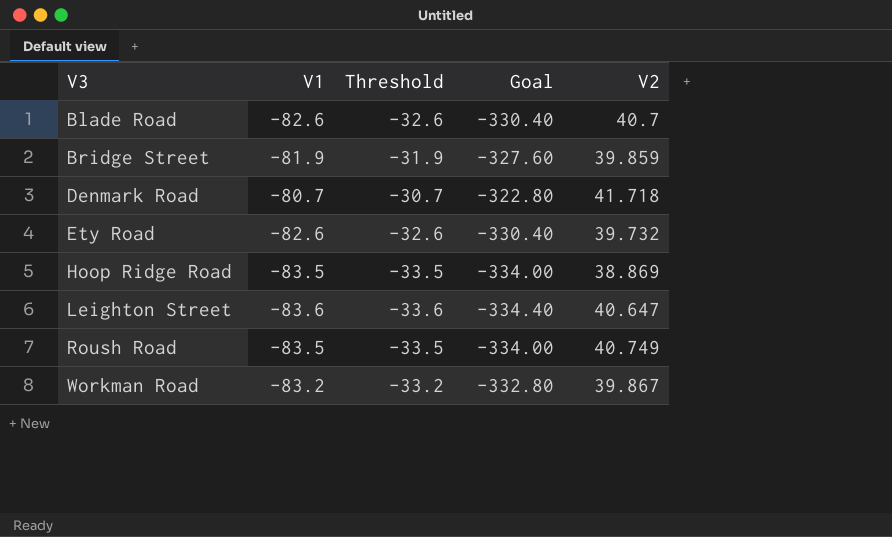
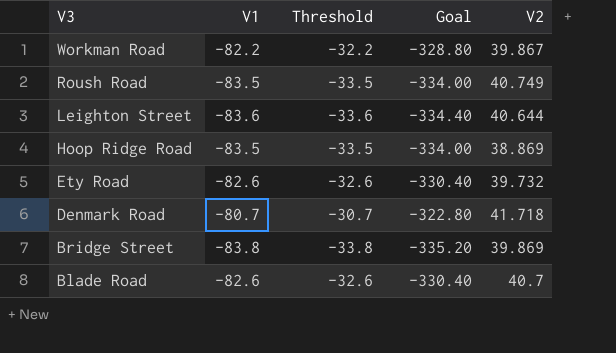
row order: V3 ascending -> V3 descending
Workman Road | V1: -83.2 -> -82.2
Workman Road | Threshold: -33.2 -> -32.2
Workman Road | Goal: -332.80 -> -328.80
Leighton Street | V2: 40.647 -> 40.644
Bridge Street | V1: -81.9 -> -83.8
Bridge Street | Threshold: -31.9 -> -33.8
Bridge Street | Goal: -327.60 -> -335.20
Bridge Street | V2: 39.859 -> 39.869

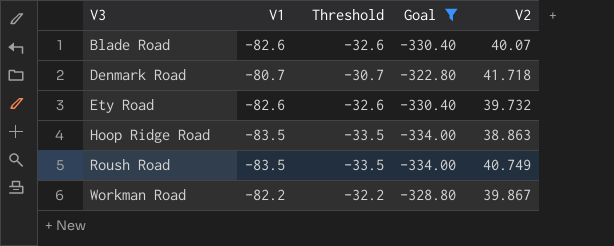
filter: none -> Goal >= -334.00
row order: V3 descending -> V3 ascending
Blade Road | V2: 40.7 -> 40.07
Hoop Ridge Road | V2: 38.869 -> 38.863

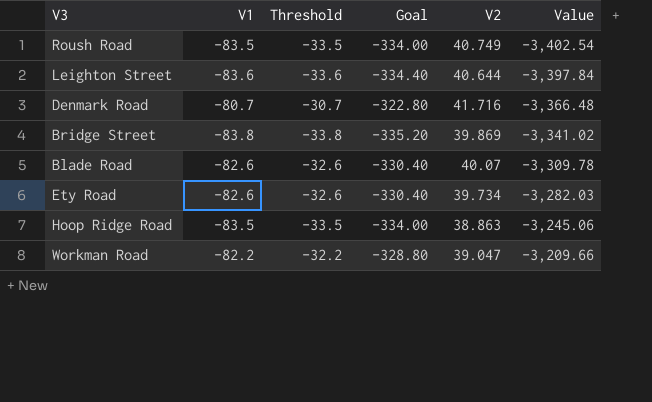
filter: Goal >= -334.00 -> none
row order: V3 ascending -> Value ascending
column Value | formula: none -> [V1] * [V2]
Denmark Road | V2: 41.718 -> 41.716
Ety Road | V2: 39.732 -> 39.734
Workman Road | V2: 39.867 -> 39.047

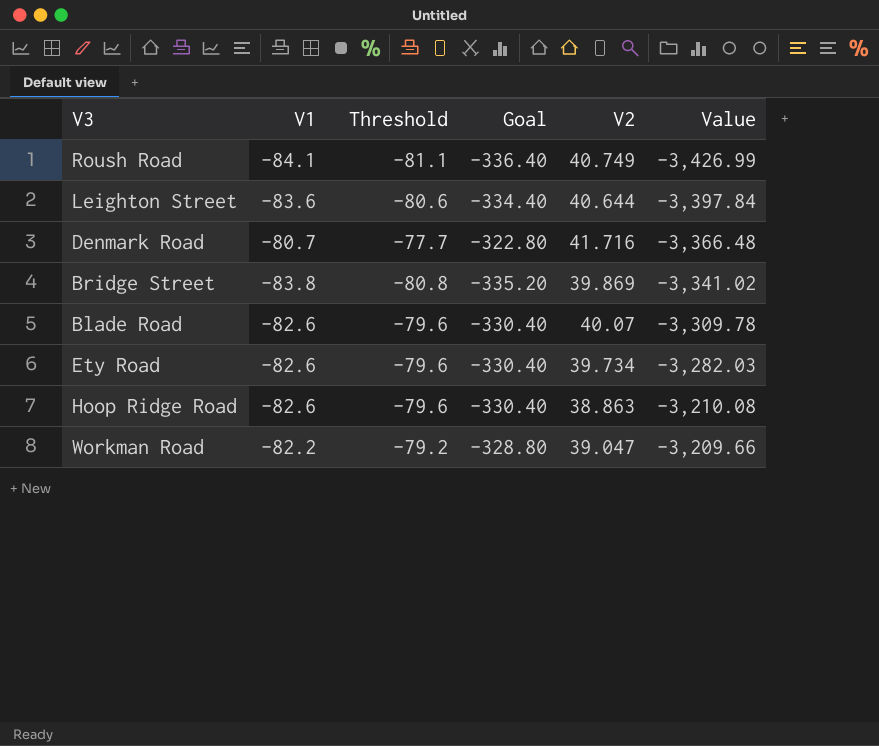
column Threshold | formula: [V1] + 50 -> [V1] + 3
Roush Road | V1: -83.5 -> -84.1
Roush Road | Goal: -334.00 -> -336.40
Roush Road | Value: -3,402.54 -> -3,426.99
Hoop Ridge Road | V1: -83.5 -> -82.6
Hoop Ridge Road | Goal: -334.00 -> -330.40
Hoop Ridge Road | Value: -3,245.06 -> -3,210.08

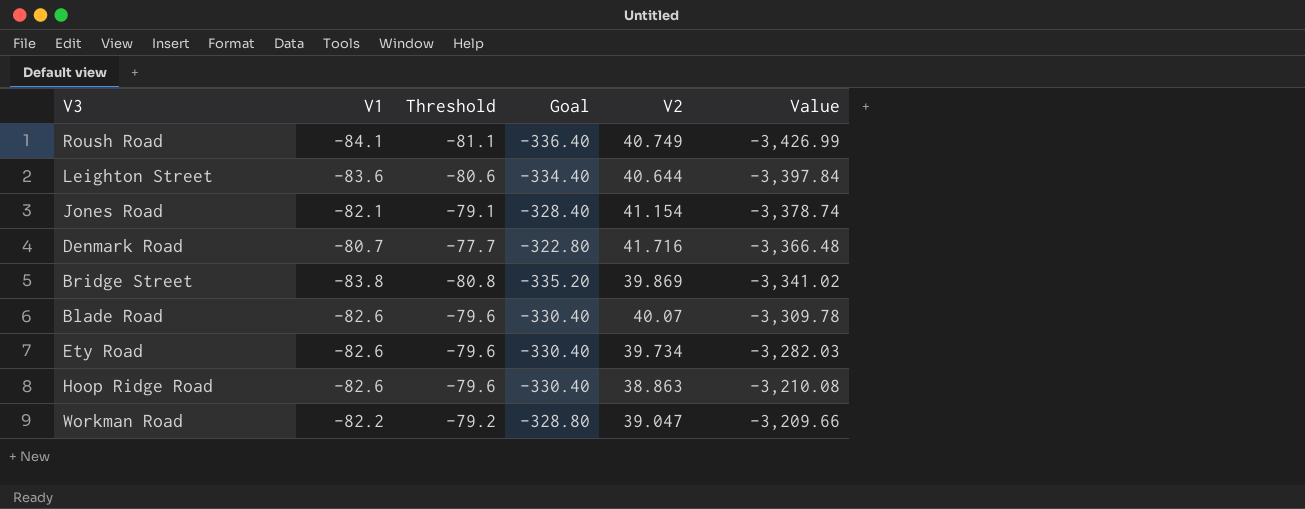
row Jones Road: none -> -82.1 | -79.1 | -328.40 | 41.154 | -3,378.74

